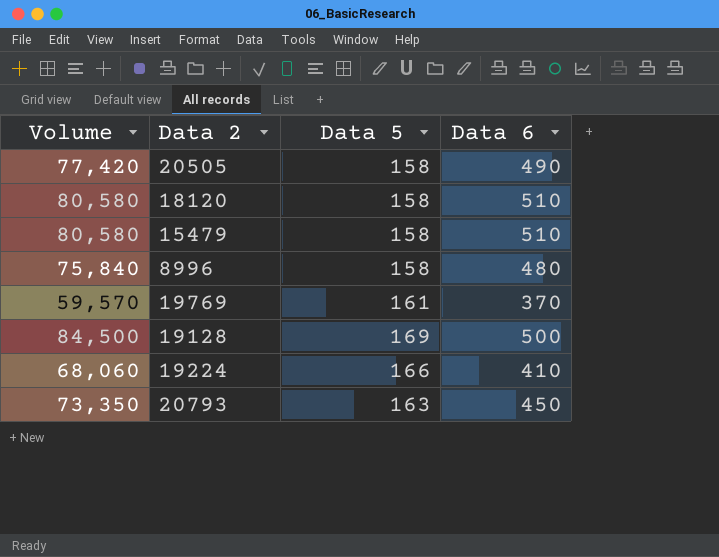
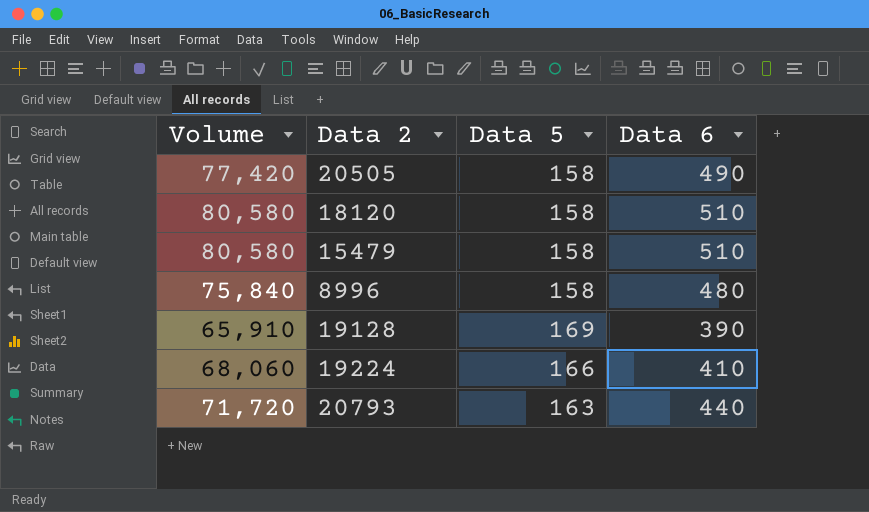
row 19769: 59,570 | 161 | 370 -> none
19128 | Volume: 84,500 -> 65,910
19128 | Data 6: 500 -> 390
20793 | Volume: 73,350 -> 71,720
20793 | Data 6: 450 -> 440

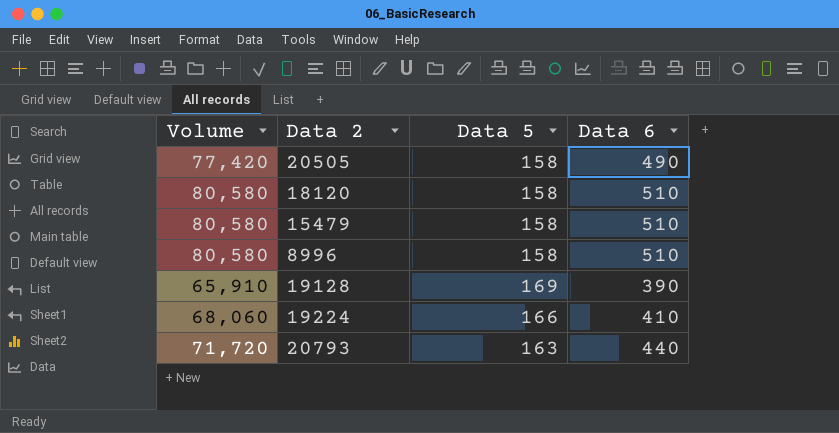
8996 | Volume: 75,840 -> 80,580
8996 | Data 6: 480 -> 510

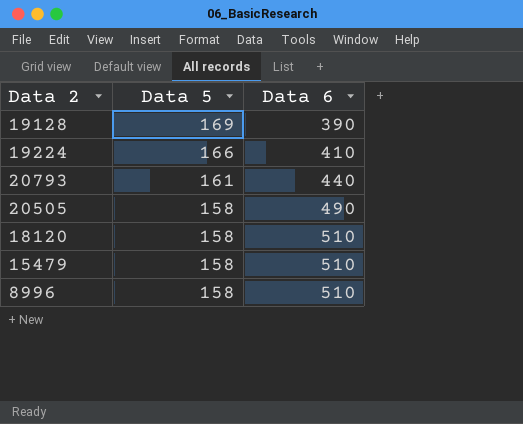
row order: none -> Data 5 descending
column Volume | formula: [Data 5] * [Data 6] -> none
20793 | Data 5: 163 -> 161

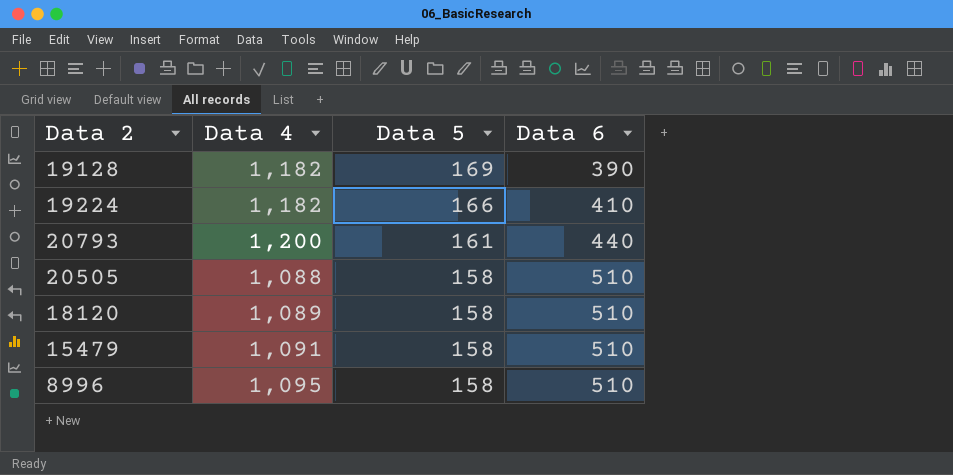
column Data 4 | position: none -> 2
20505 | Data 6: 490 -> 510

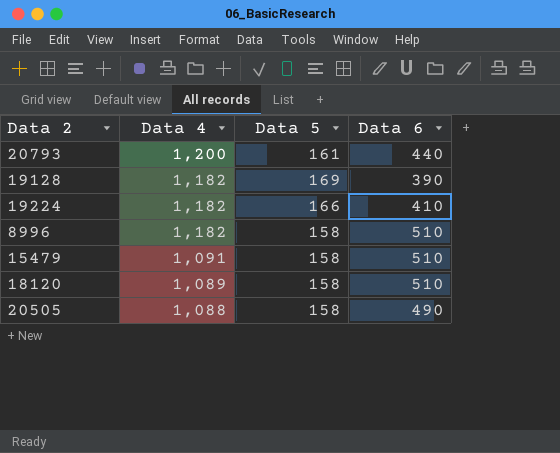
row order: Data 5 descending -> Data 4 descending
8996 | Data 4: 1,095 -> 1,182
20505 | Data 6: 510 -> 490

